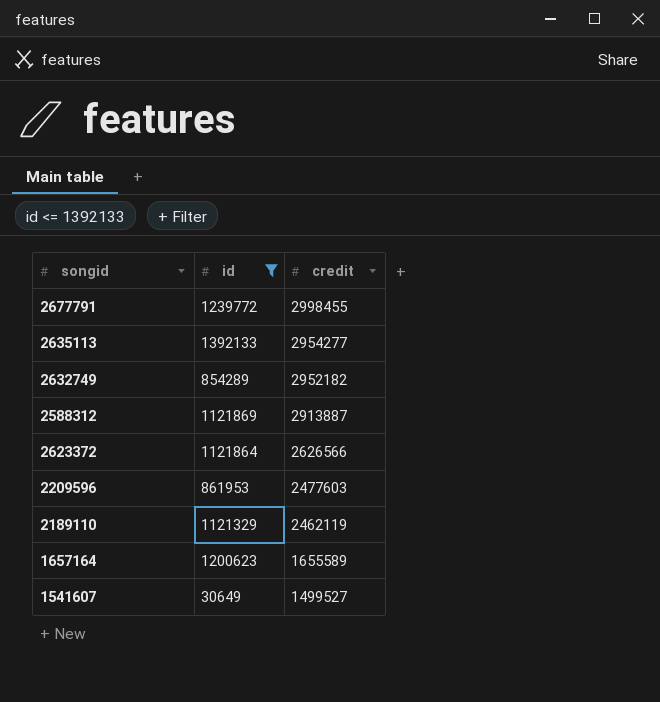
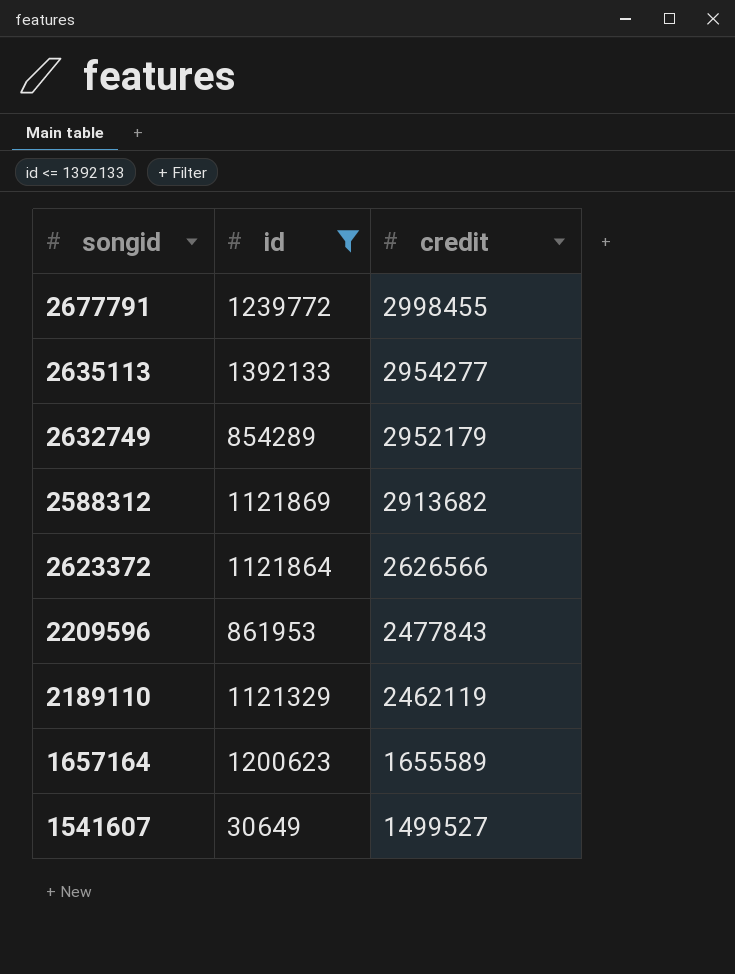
2632749 | credit: 2952182 -> 2952179
2588312 | credit: 2913887 -> 2913682
2209596 | credit: 2477603 -> 2477843

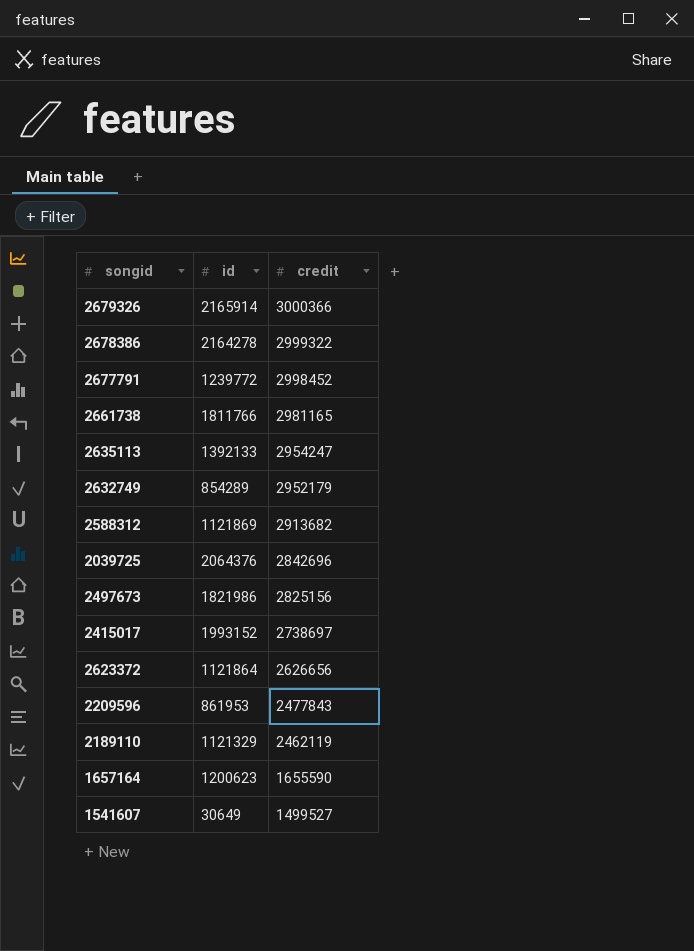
filter: id <= 1392133 -> none
2677791 | credit: 2998455 -> 2998452
2635113 | credit: 2954277 -> 2954247
2623372 | credit: 2626566 -> 2626656
1657164 | credit: 1655589 -> 1655590

